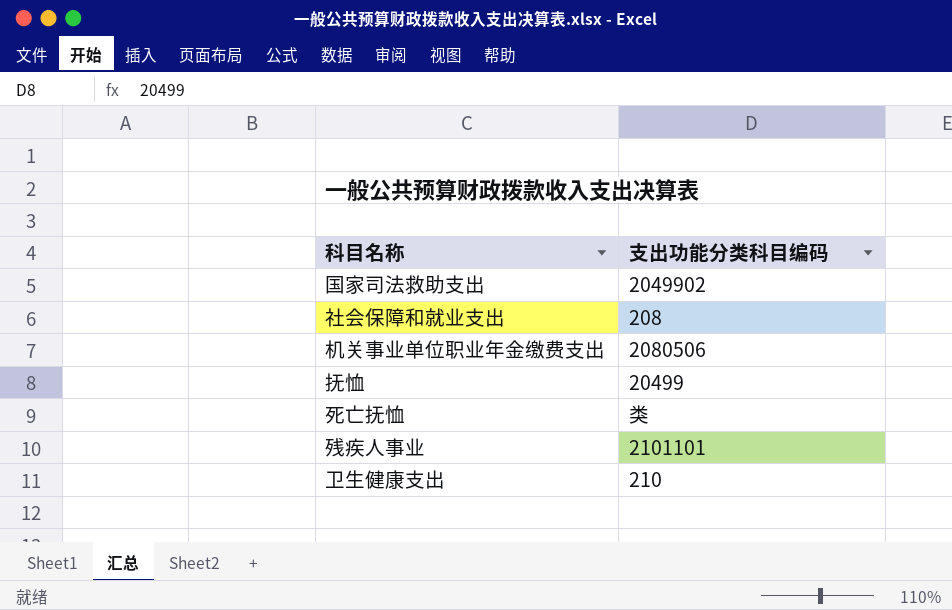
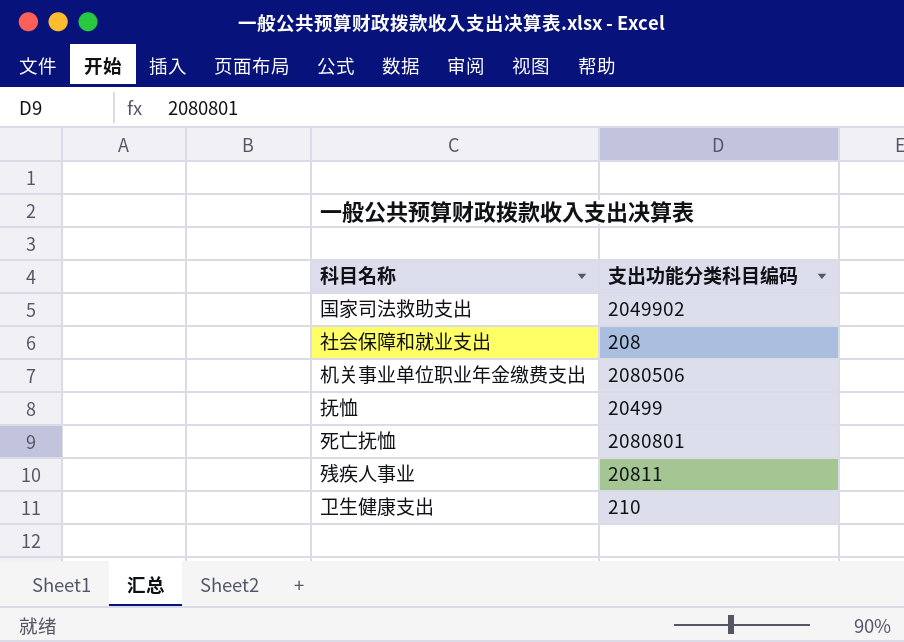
死亡抚恤 | 支出功能分类科目编码: 类 -> 2080801
残疾人事业 | 支出功能分类科目编码: 2101101 -> 20811

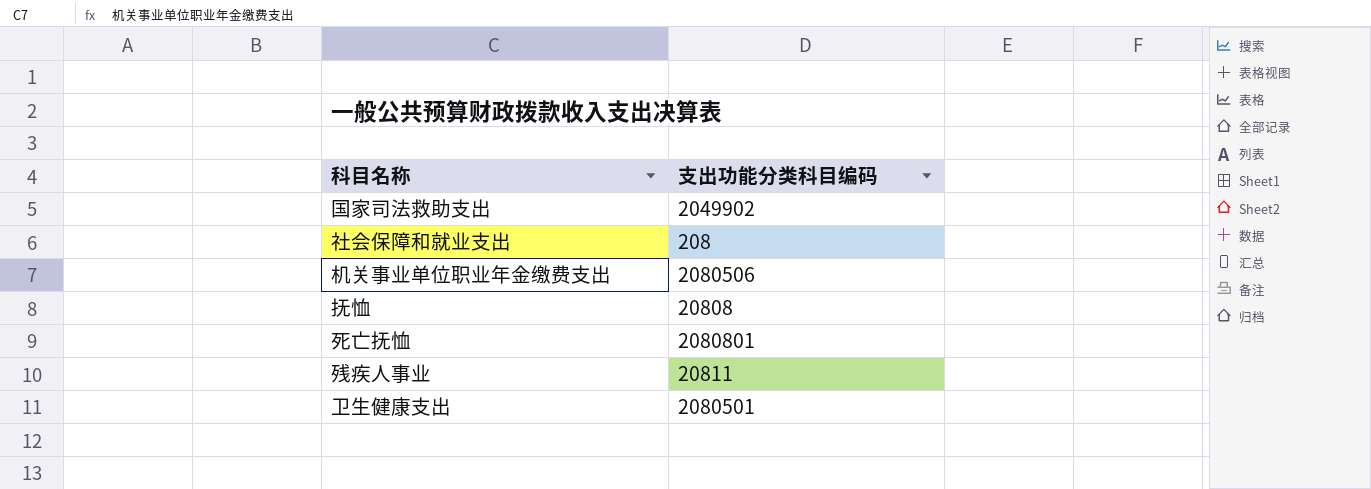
抚恤 | 支出功能分类科目编码: 20499 -> 20808
卫生健康支出 | 支出功能分类科目编码: 210 -> 2080501

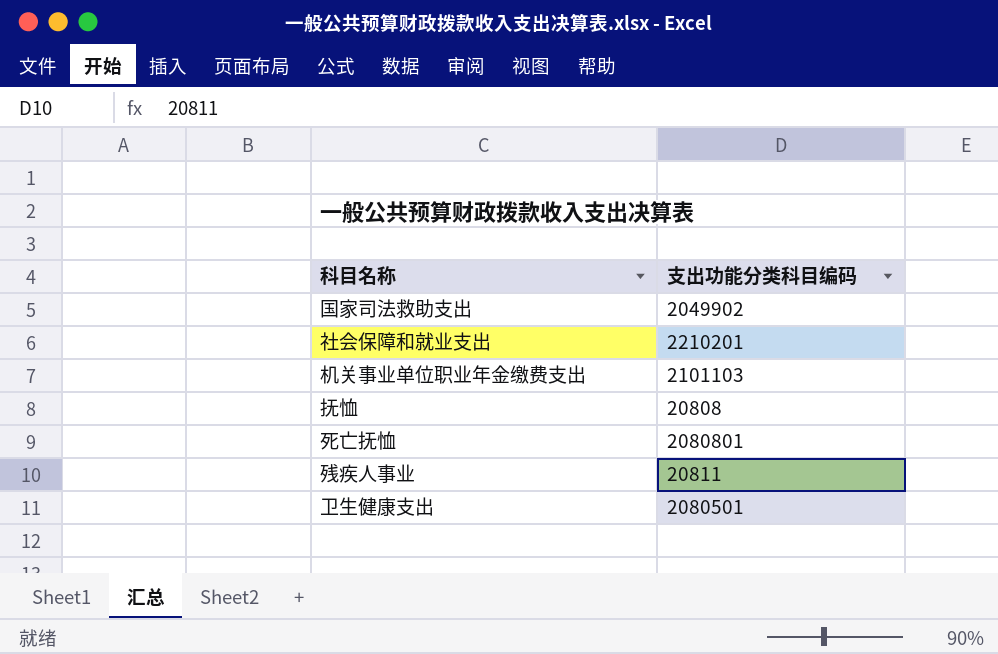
社会保障和就业支出 | 支出功能分类科目编码: 208 -> 2210201
机关事业单位职业年金缴费支出 | 支出功能分类科目编码: 2080506 -> 2101103

